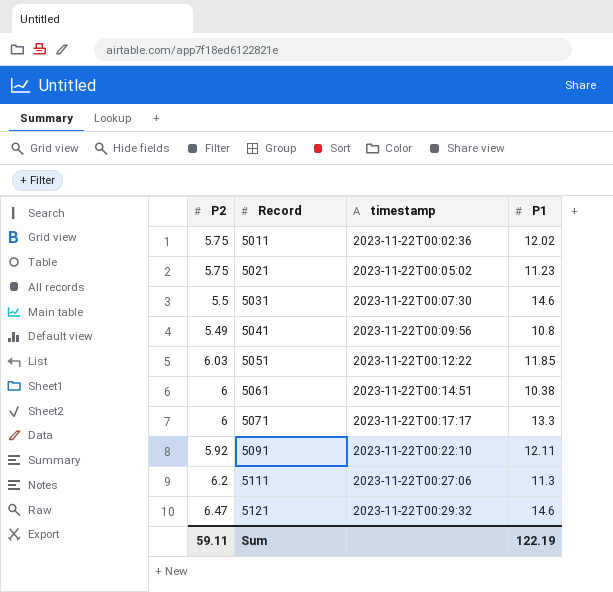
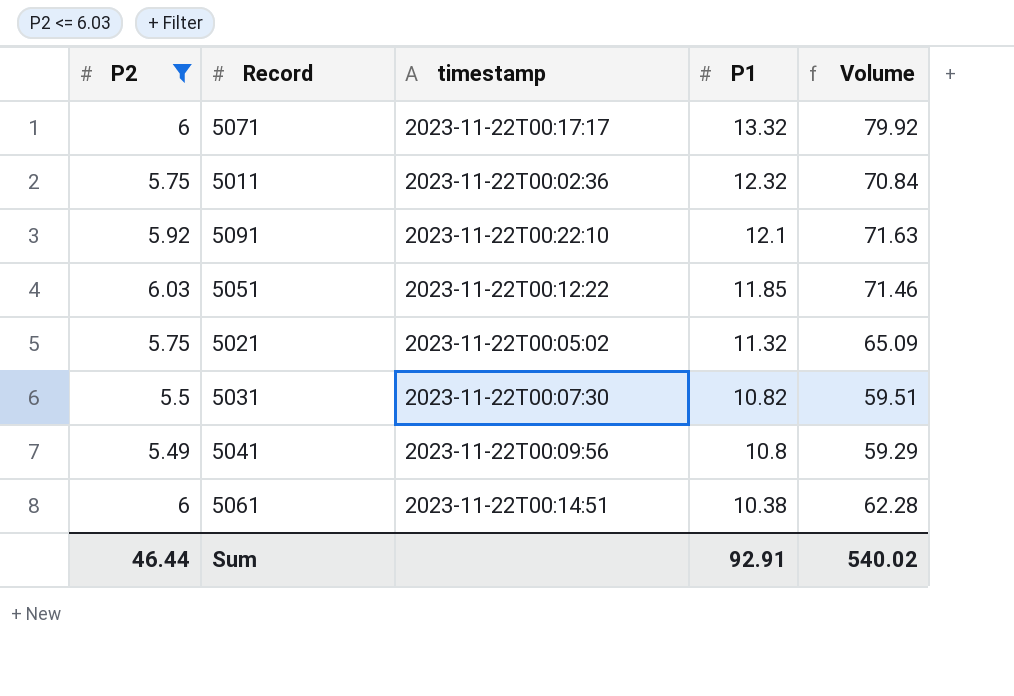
filter: none -> P2 <= 6.03
row order: Record ascending -> P1 descending
column Volume | formula: none -> [P2] * [P1]
5071 | P1: 13.3 -> 13.32
5011 | P1: 12.02 -> 12.32
5091 | P1: 12.11 -> 12.1
5021 | P1: 11.23 -> 11.32
5031 | P1: 14.6 -> 10.82
Sum | P2: 59.11 -> 46.44
Sum | P1: 122.19 -> 92.91

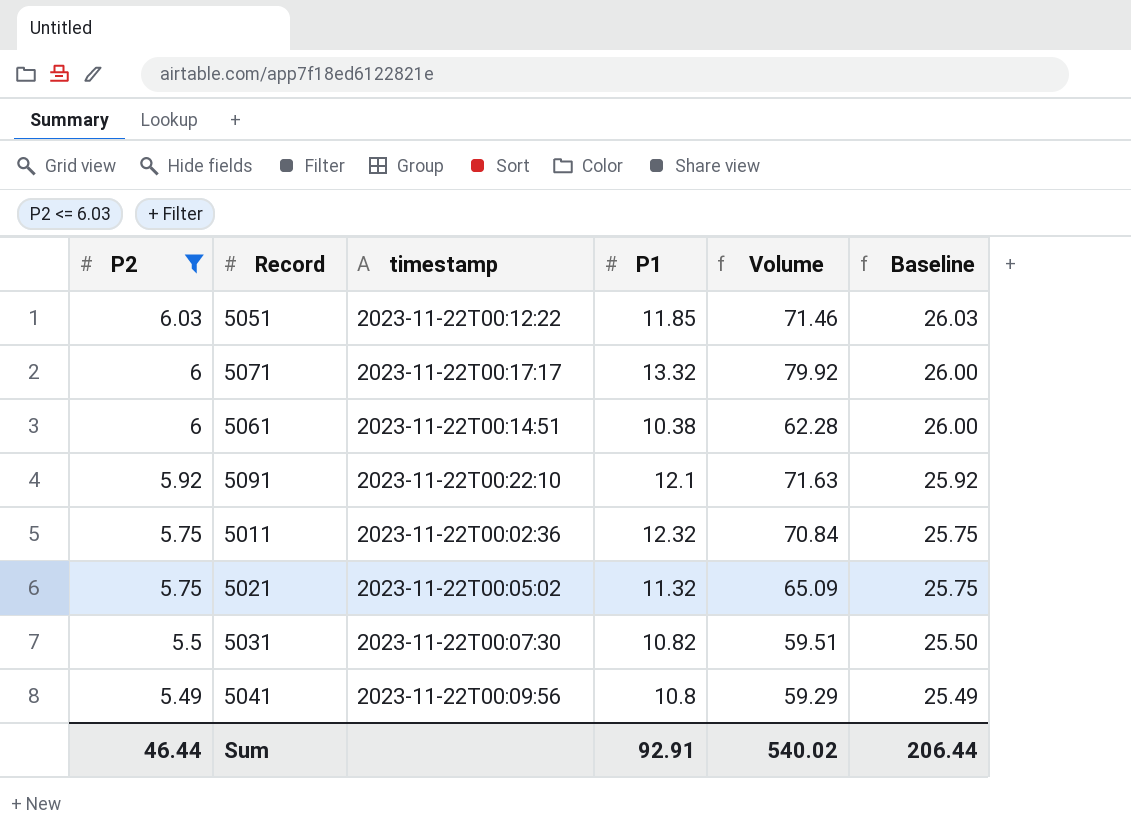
row order: P1 descending -> P2 descending
column Baseline | formula: none -> [P2] + 20

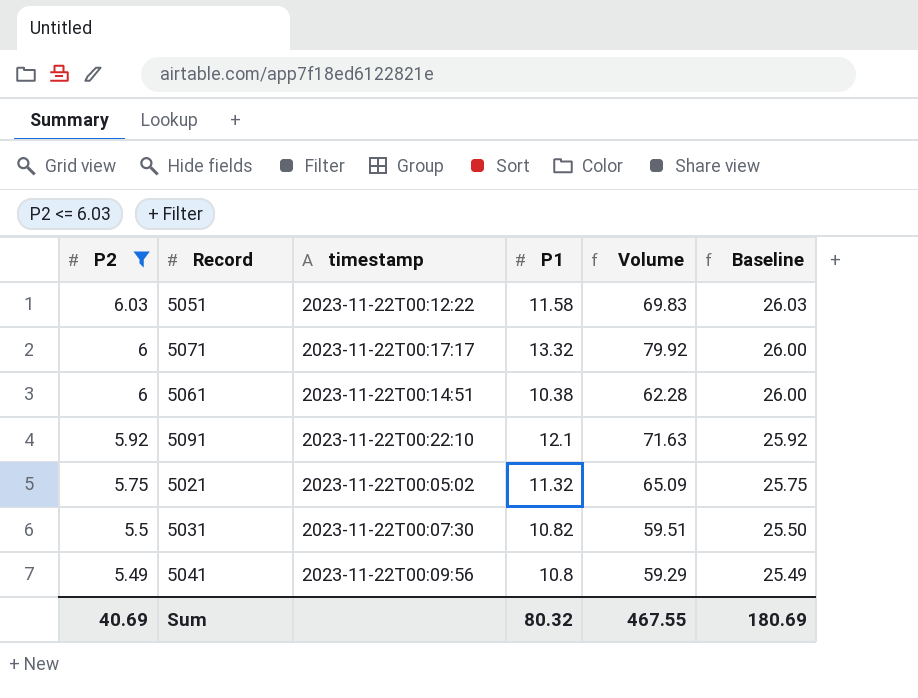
row 5011: 5.75 | 2023-11-22T00:02:36 | 12.32 | 70.84 | 25.75 -> none
5051 | P1: 11.85 -> 11.58
5051 | Volume: 71.46 -> 69.83
Sum | P2: 46.44 -> 40.69
Sum | P1: 92.91 -> 80.32
Sum | Volume: 540.02 -> 467.55
Sum | Baseline: 206.44 -> 180.69

